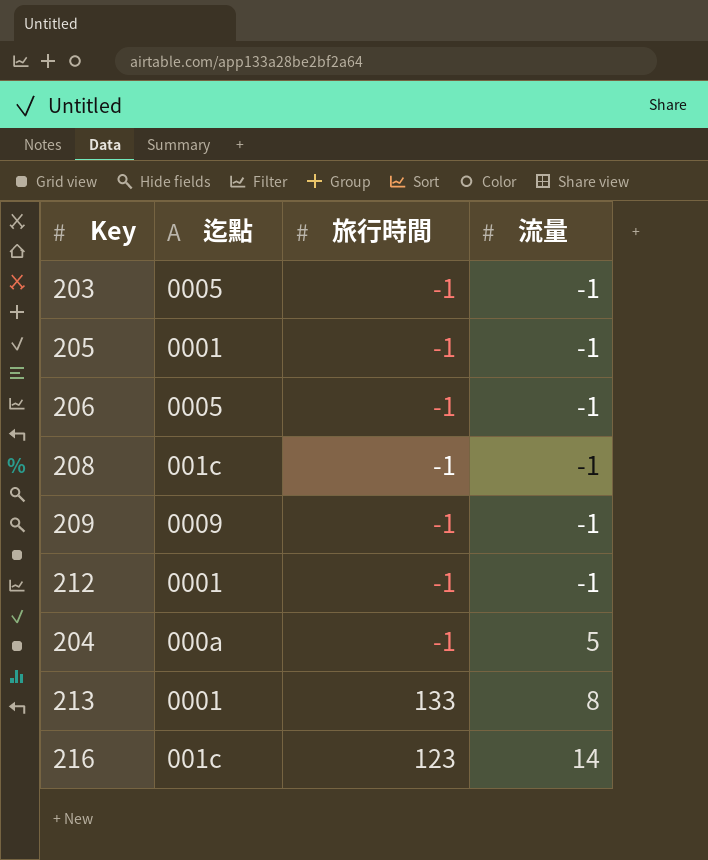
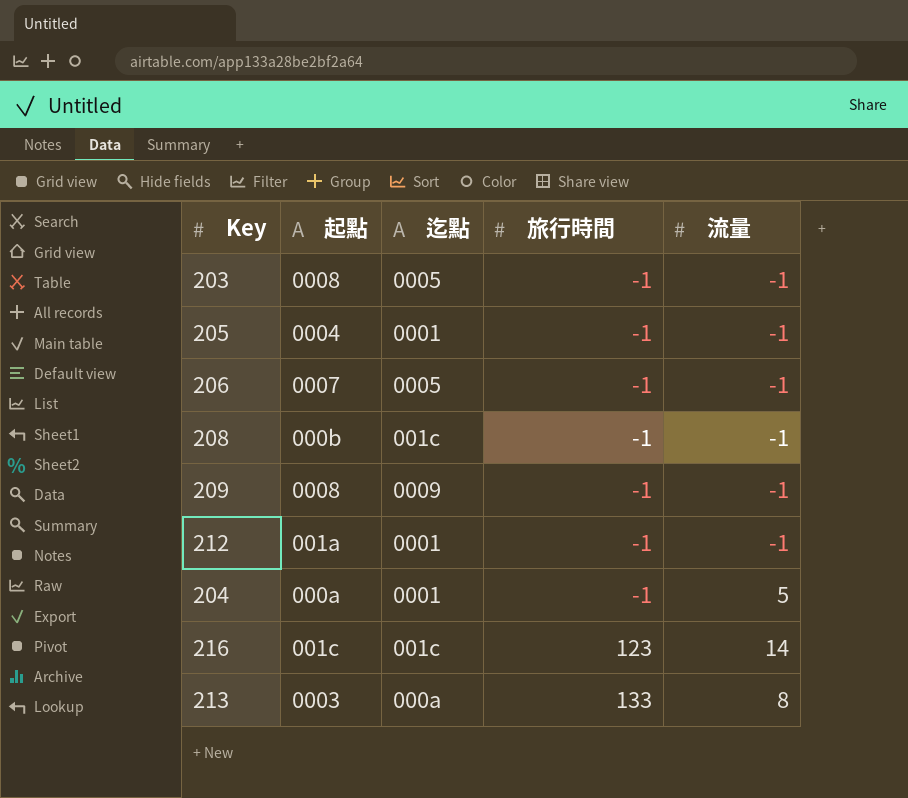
row order: 流量 ascending -> 旅行時間 ascending
column 起點 | position: none -> 2
204 | 迄點: 000a -> 0001
213 | 迄點: 0001 -> 000a

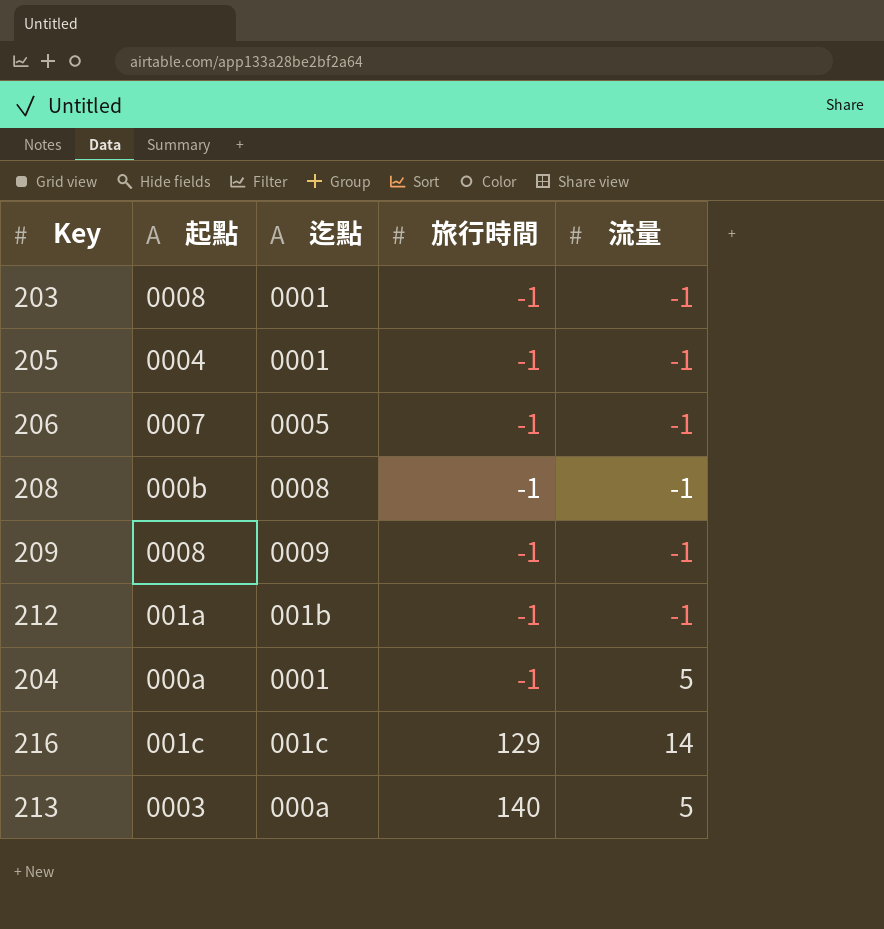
203 | 迄點: 0005 -> 0001
208 | 迄點: 001c -> 0008
212 | 迄點: 0001 -> 001b
216 | 旅行時間: 123 -> 129
213 | 旅行時間: 133 -> 140
213 | 流量: 8 -> 5

